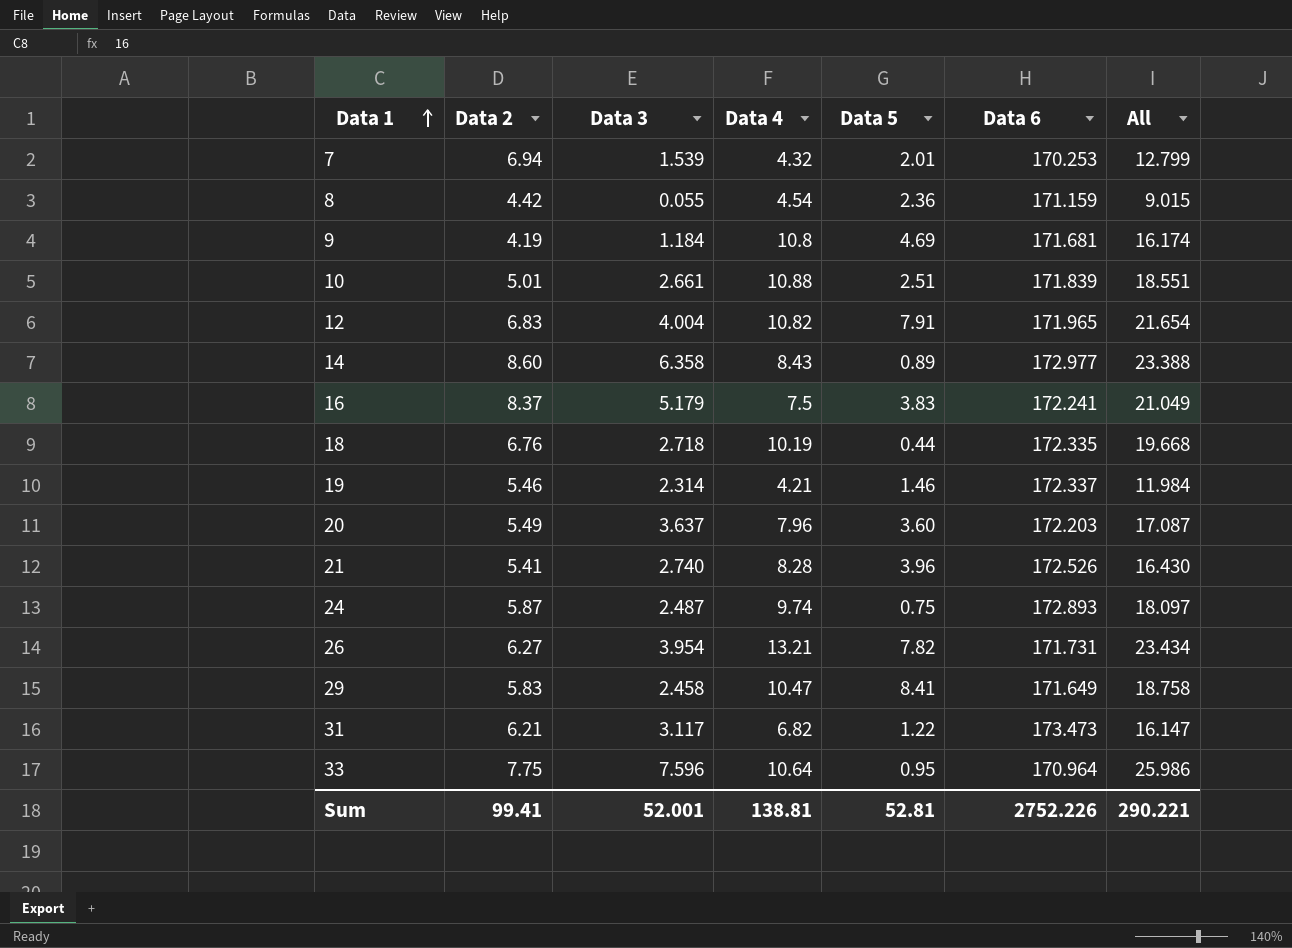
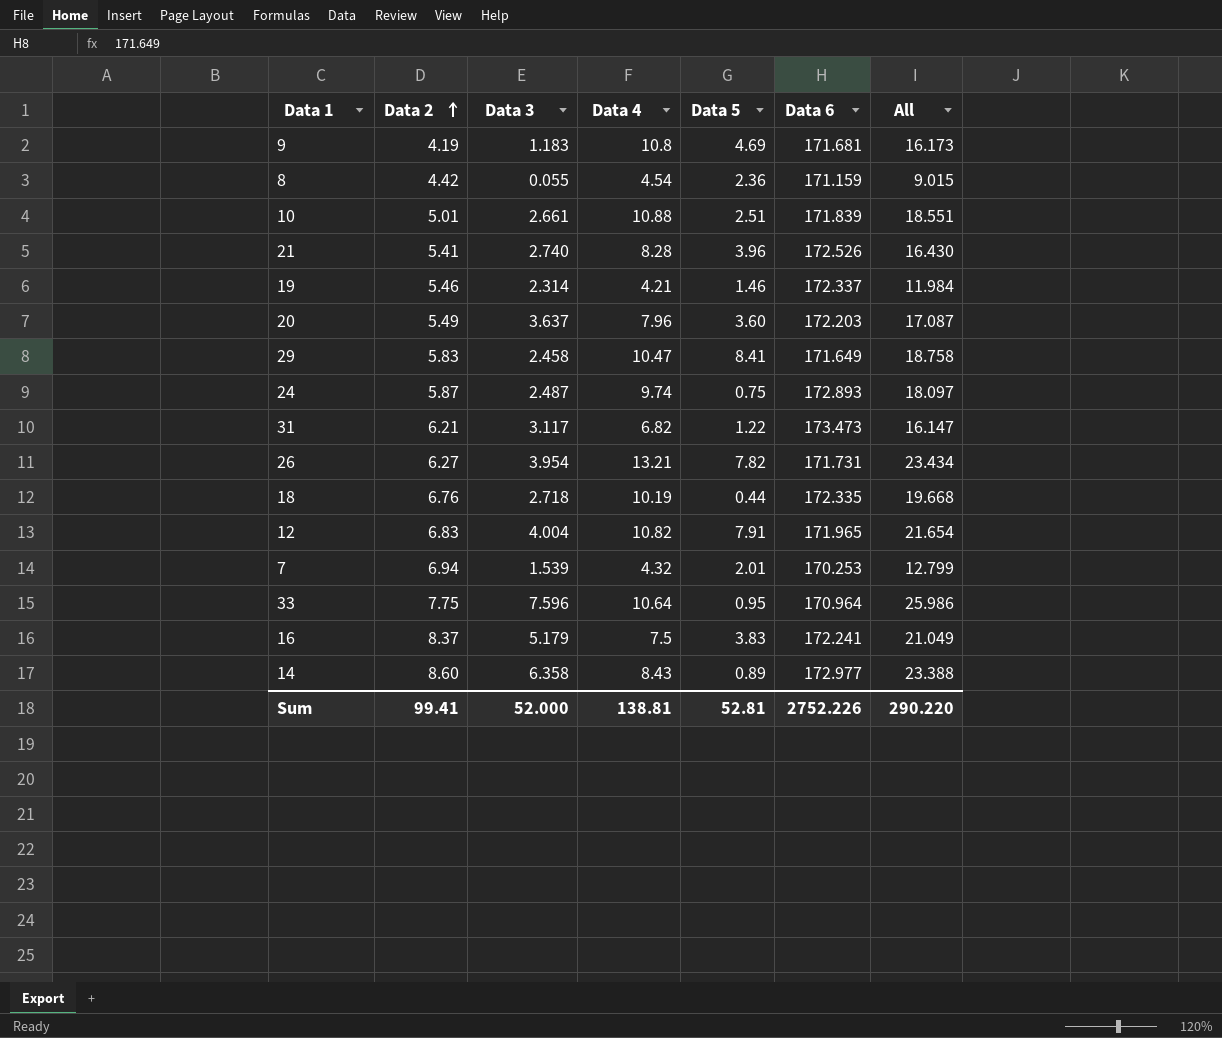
row order: Data 1 ascending -> Data 2 ascending
9 | Data 3: 1.184 -> 1.183
9 | All: 16.174 -> 16.173
Sum | Data 3: 52.001 -> 52.000
Sum | All: 290.221 -> 290.220

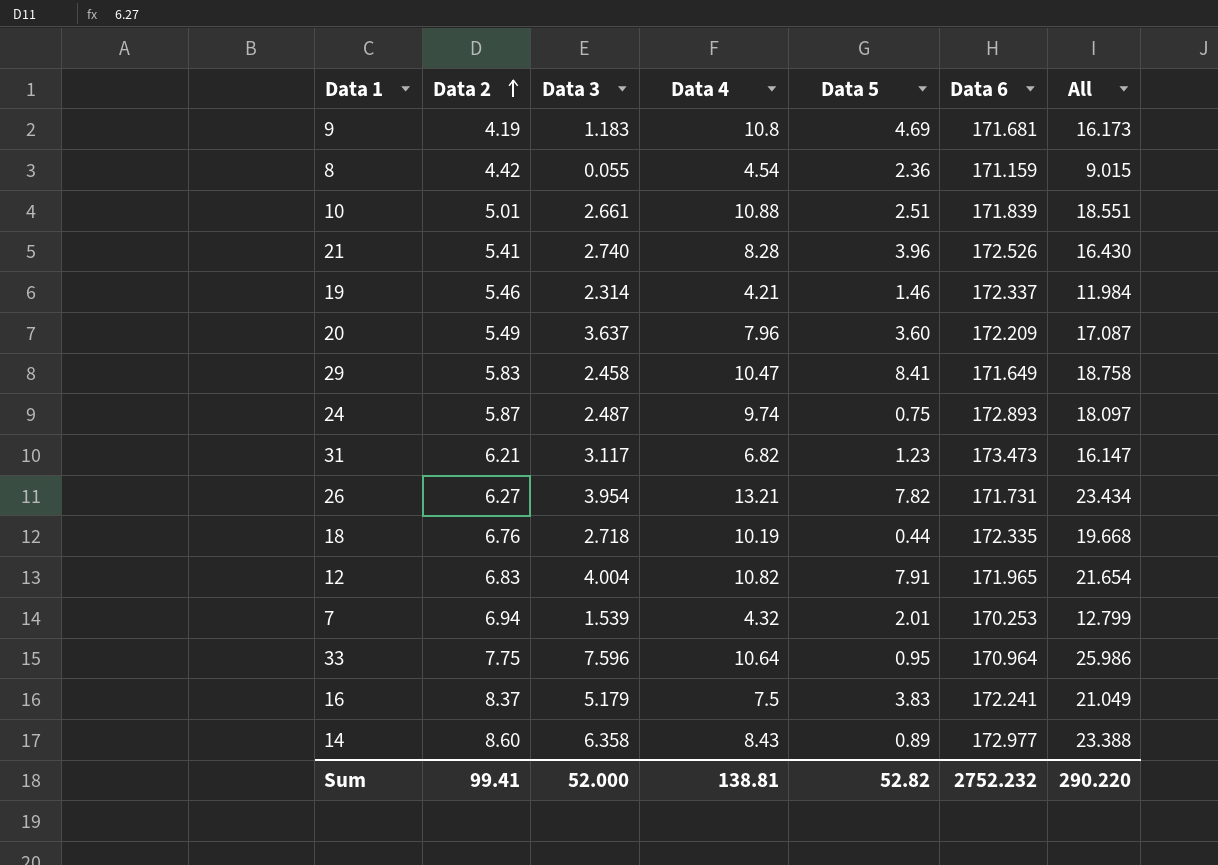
20 | Data 6: 172.203 -> 172.209
31 | Data 5: 1.22 -> 1.23
Sum | Data 5: 52.81 -> 52.82
Sum | Data 6: 2752.226 -> 2752.232

